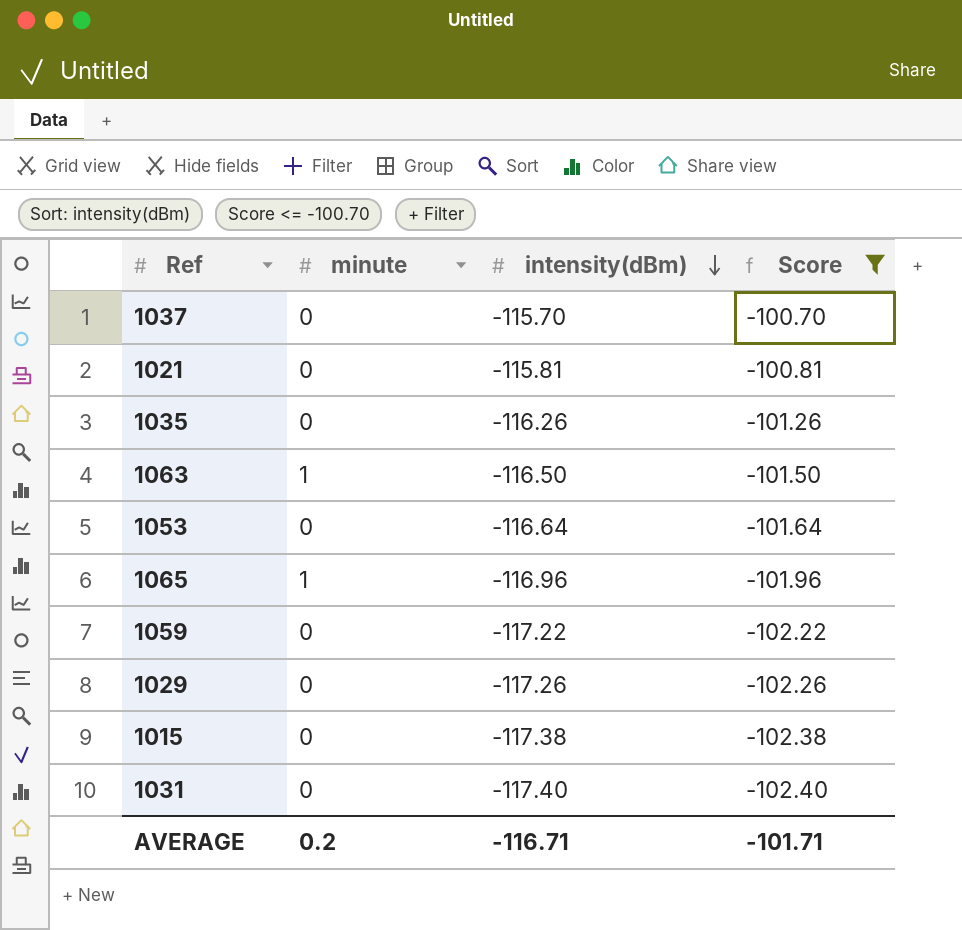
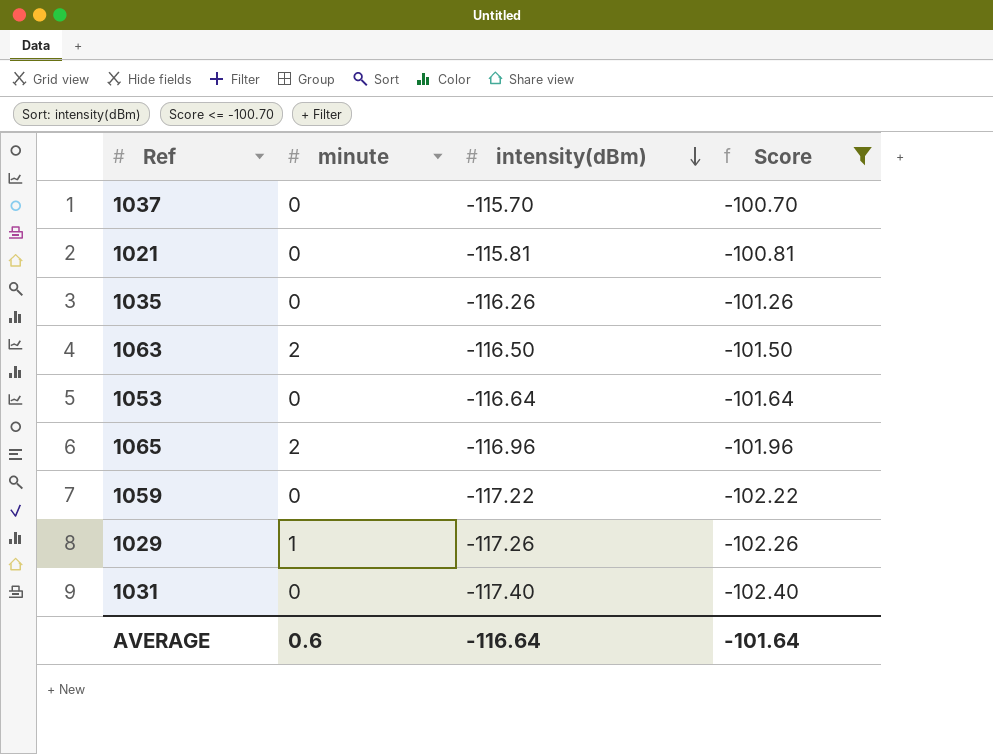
row 1015: 0 | -117.38 | -102.38 -> none
1063 | minute: 1 -> 2
1065 | minute: 1 -> 2
1029 | minute: 0 -> 1
AVERAGE | minute: 0.2 -> 0.6
AVERAGE | intensity(dBm): -116.71 -> -116.64
AVERAGE | Score: -101.71 -> -101.64

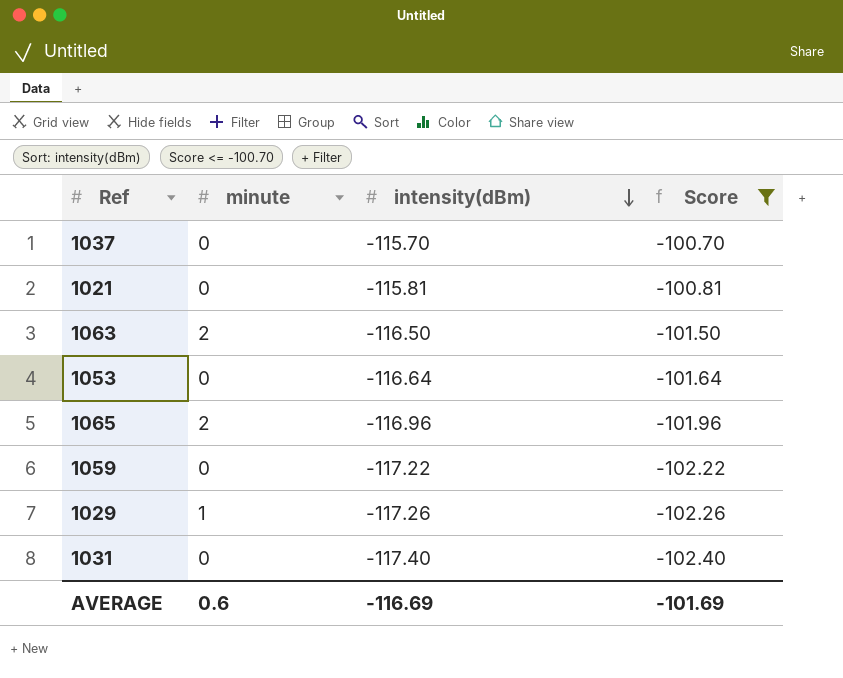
row 1035: 0 | -116.26 | -101.26 -> none
AVERAGE | intensity(dBm): -116.64 -> -116.69
AVERAGE | Score: -101.64 -> -101.69

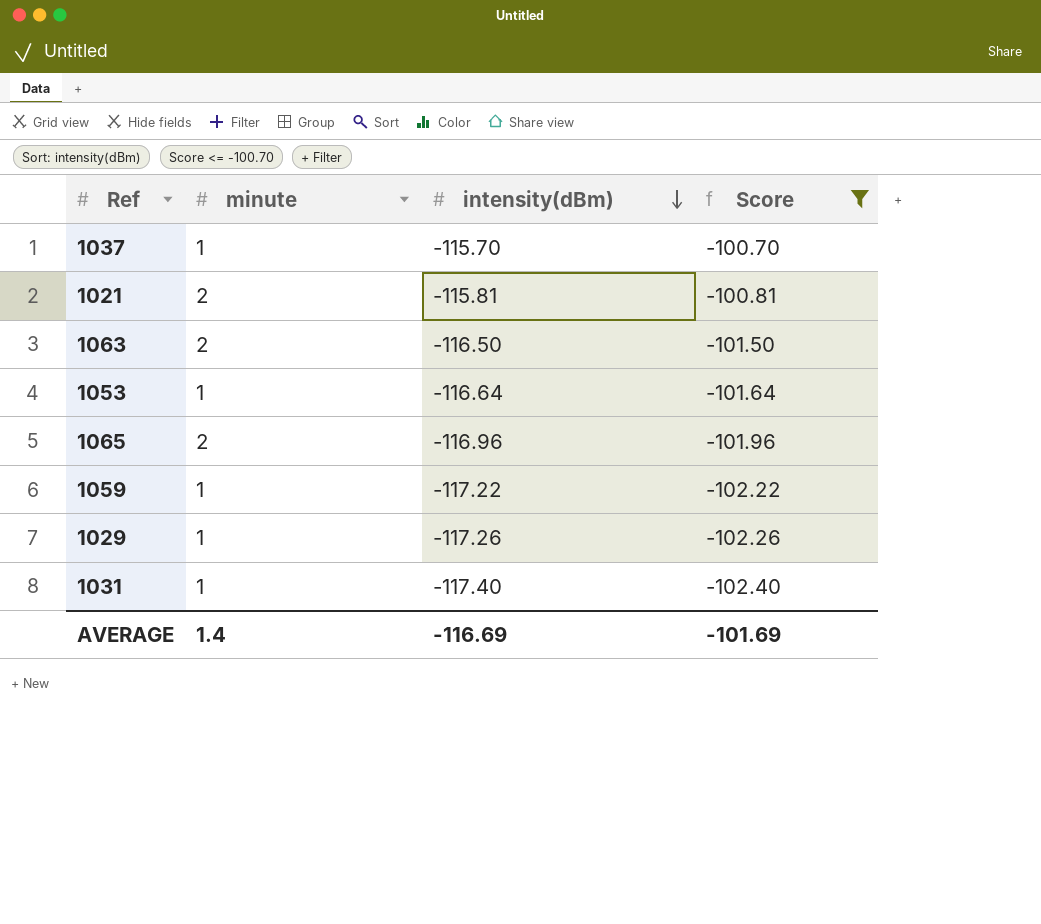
1037 | minute: 0 -> 1
1021 | minute: 0 -> 2
1053 | minute: 0 -> 1
1059 | minute: 0 -> 1
1031 | minute: 0 -> 1
AVERAGE | minute: 0.6 -> 1.4

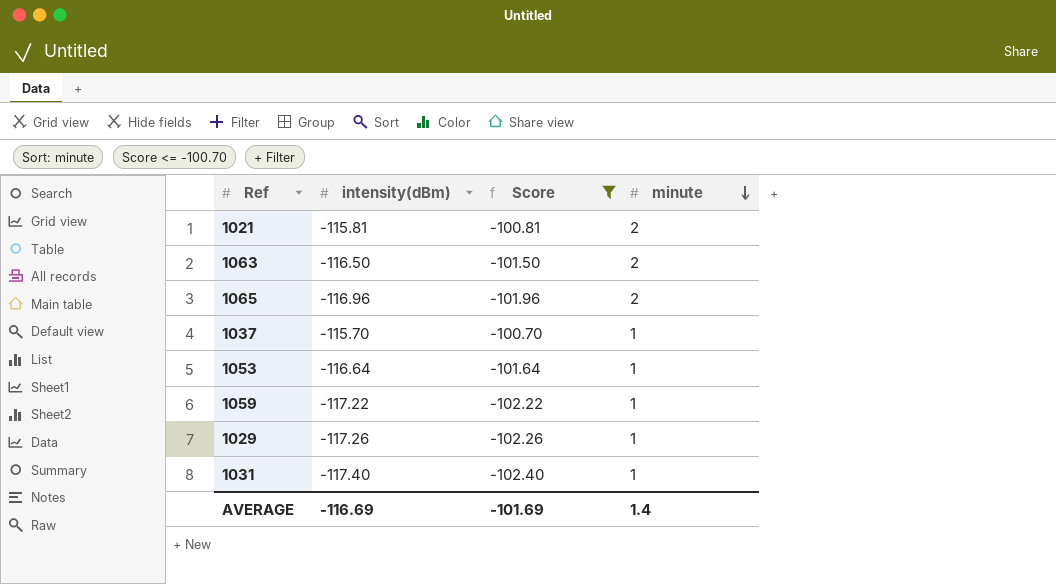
row order: intensity(dBm) descending -> minute descending
column minute | position: 2 -> 4

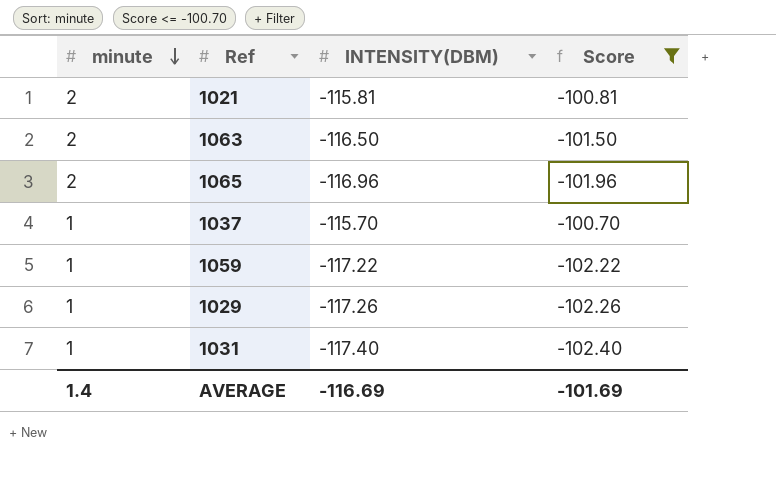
column minute | position: 4 -> 1
column name: intensity(dBm) -> INTENSITY(DBM)
row 1053: -116.64 | -101.64 | 1 -> none

